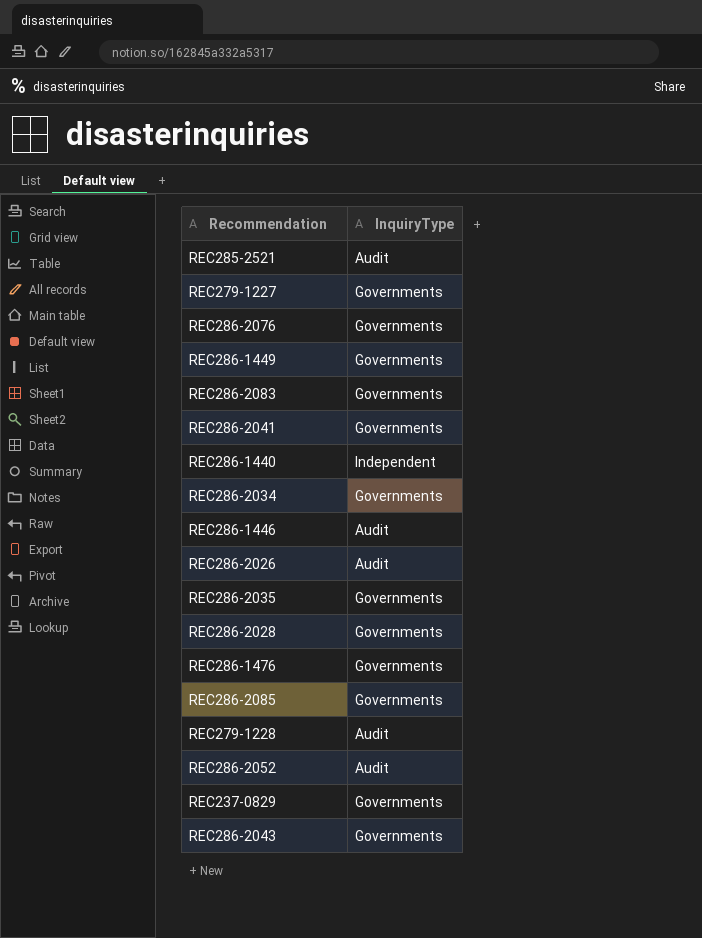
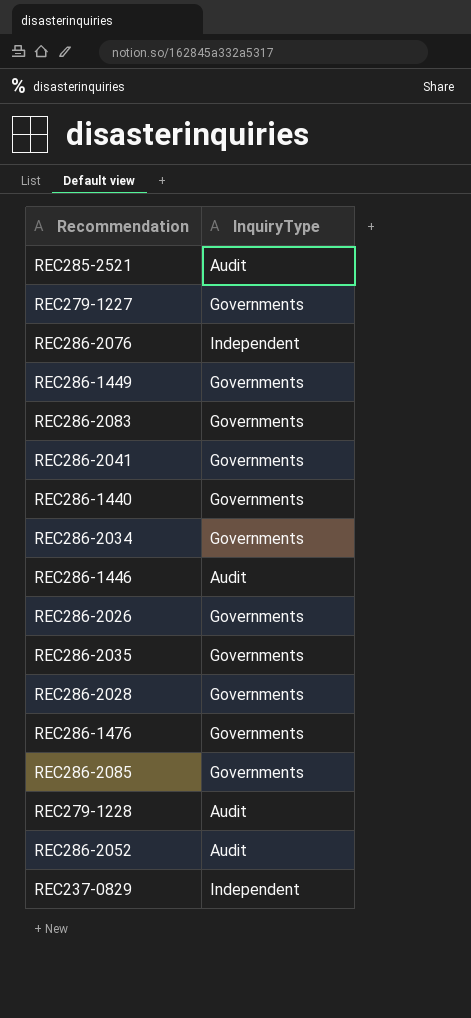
row REC286-2043: Governments -> none
REC286-2076 | InquiryType: Governments -> Independent
REC286-1440 | InquiryType: Independent -> Governments
REC286-2026 | InquiryType: Audit -> Governments
REC237-0829 | InquiryType: Governments -> Independent

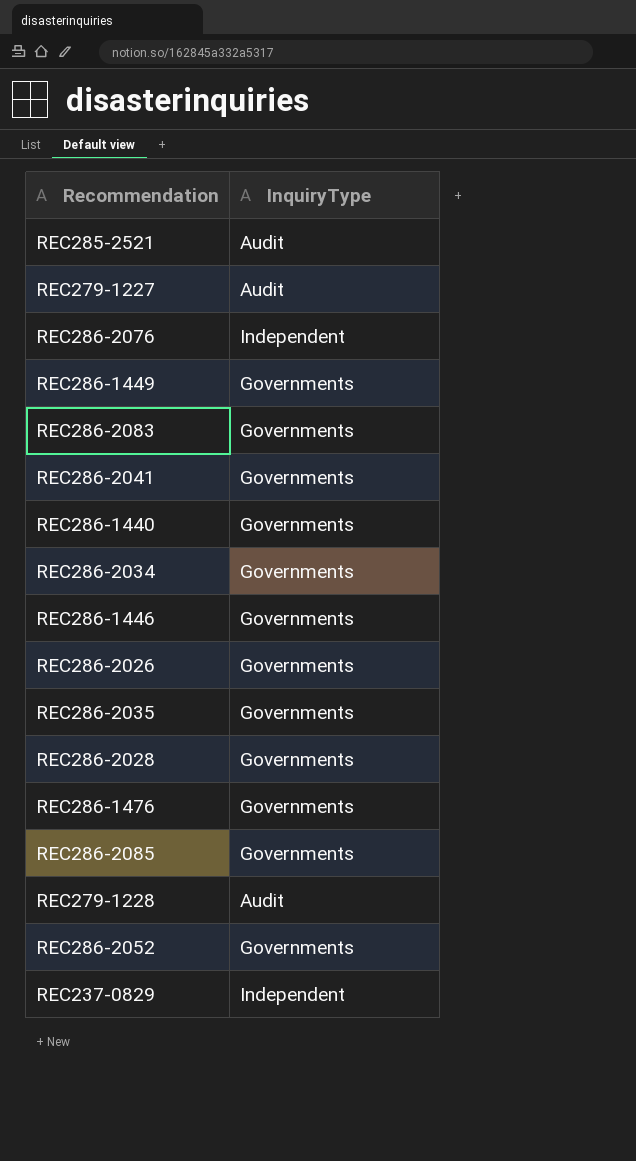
REC279-1227 | InquiryType: Governments -> Audit
REC286-1446 | InquiryType: Audit -> Governments
REC286-2052 | InquiryType: Audit -> Governments

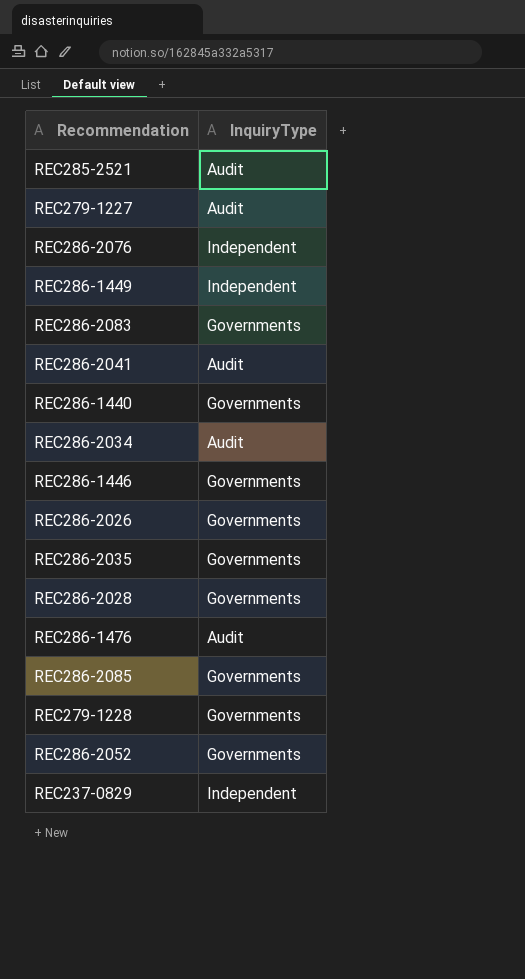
REC286-1449 | InquiryType: Governments -> Independent
REC286-2041 | InquiryType: Governments -> Audit
REC286-2034 | InquiryType: Governments -> Audit
REC286-1476 | InquiryType: Governments -> Audit
REC279-1228 | InquiryType: Audit -> Governments

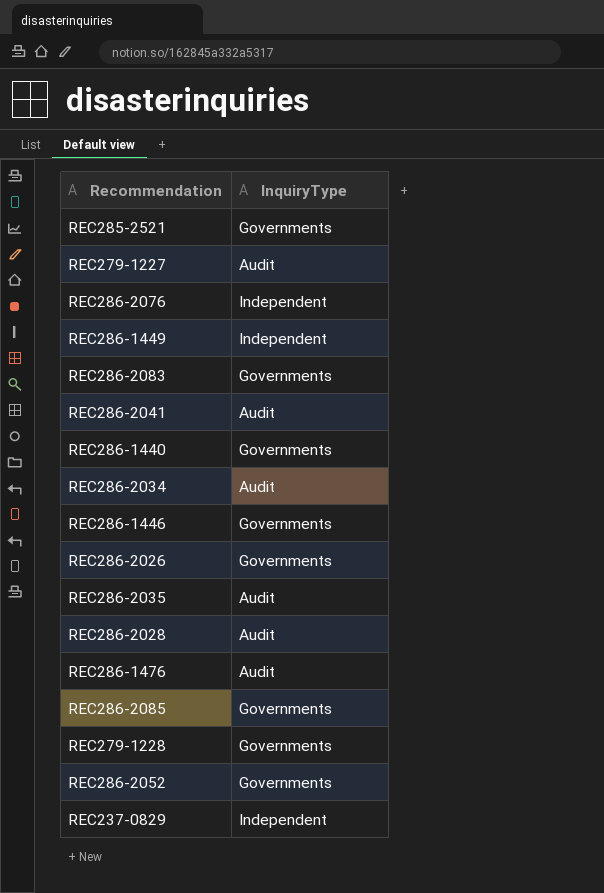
REC285-2521 | InquiryType: Audit -> Governments
REC286-2035 | InquiryType: Governments -> Audit
REC286-2028 | InquiryType: Governments -> Audit

